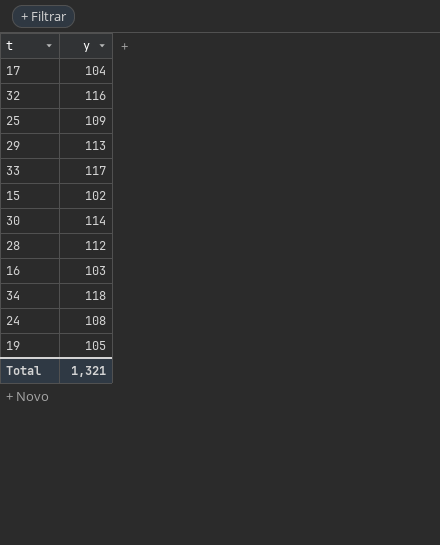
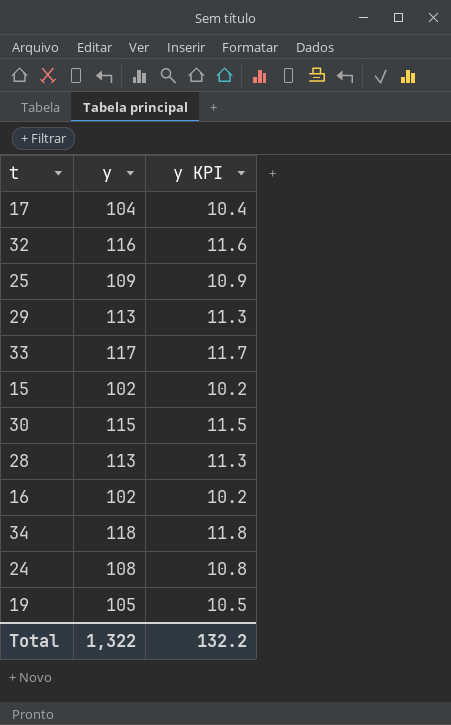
column y KPI | formula: none -> [y] * 0.1
30 | y: 114 -> 115
28 | y: 112 -> 113
16 | y: 103 -> 102
Total | y: 1,321 -> 1,322

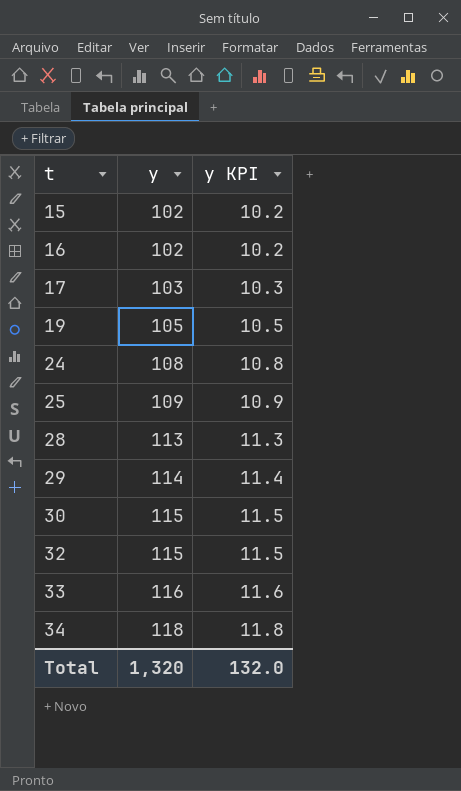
row order: none -> t ascending
17 | y: 104 -> 103
17 | y KPI: 10.4 -> 10.3
29 | y: 113 -> 114
29 | y KPI: 11.3 -> 11.4
32 | y: 116 -> 115
32 | y KPI: 11.6 -> 11.5
33 | y: 117 -> 116
33 | y KPI: 11.7 -> 11.6
Total | y: 1,322 -> 1,320
Total | y KPI: 132.2 -> 132.0

